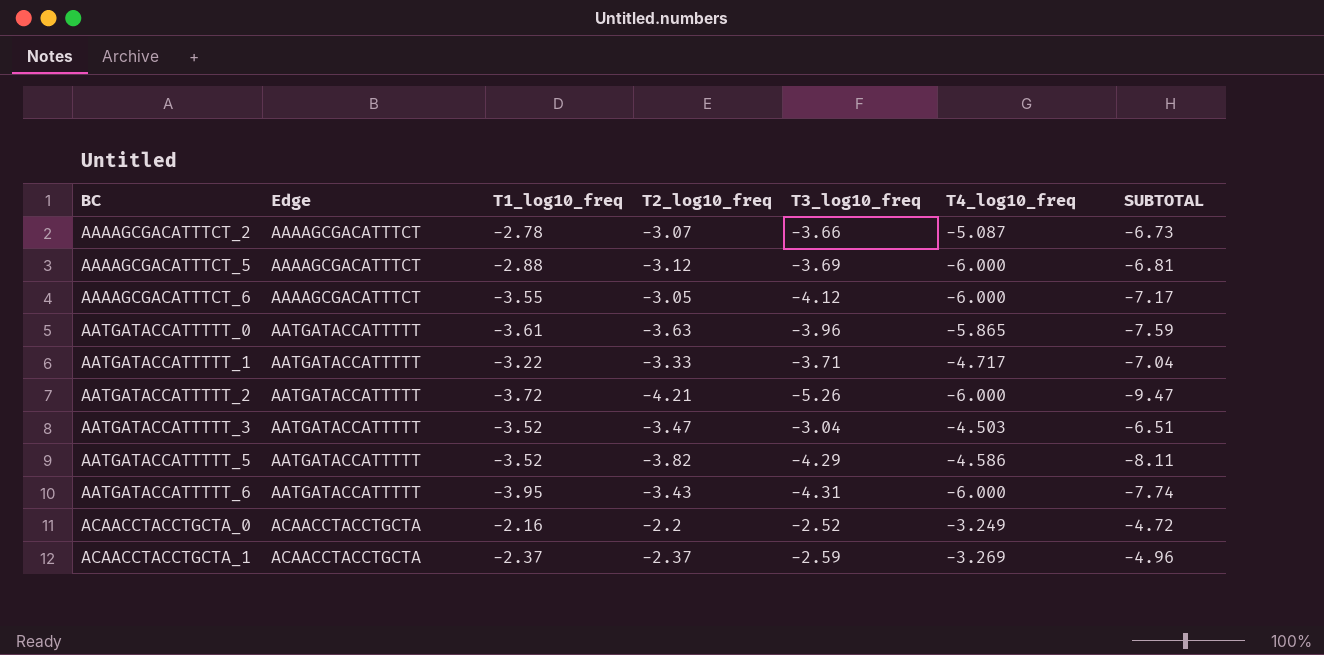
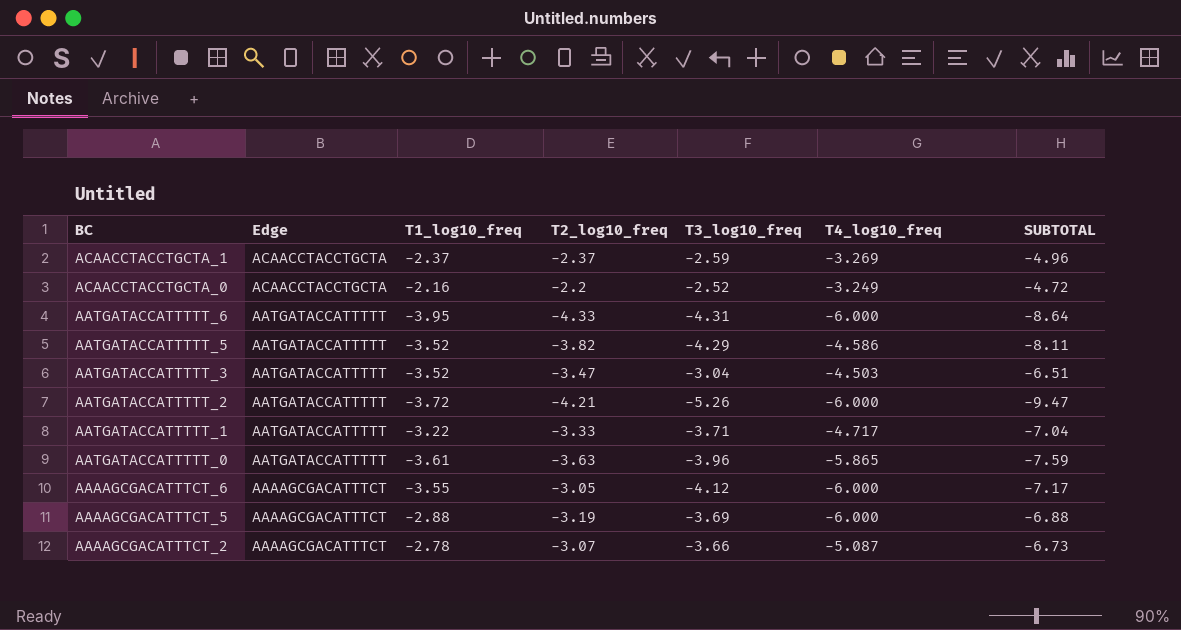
row order: BC ascending -> BC descending
AATGATACCATTTTT_6 | T2_log10_freq: -3.43 -> -4.33
AATGATACCATTTTT_6 | SUBTOTAL: -7.74 -> -8.64
AAAAGCGACATTTCT_5 | T2_log10_freq: -3.12 -> -3.19
AAAAGCGACATTTCT_5 | SUBTOTAL: -6.81 -> -6.88

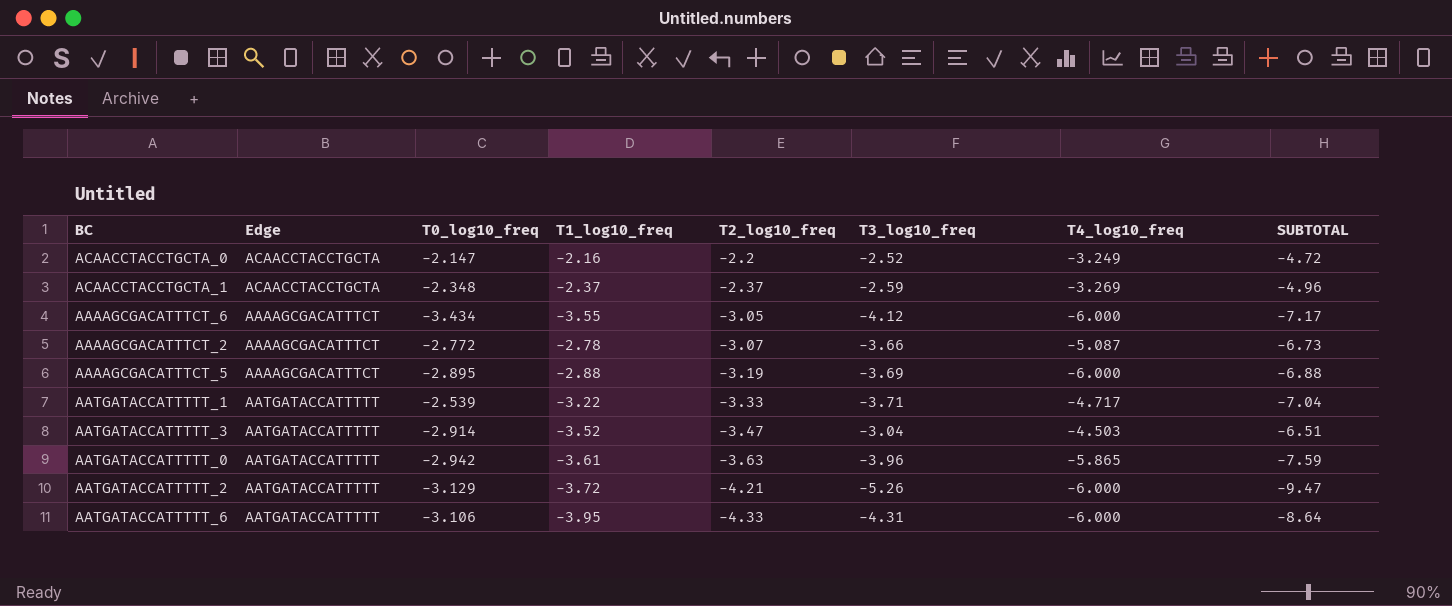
row order: BC descending -> T2_log10_freq descending
column T0_log10_freq | position: none -> 3
row AATGATACCATTTTT_5: AATGATACCATTTTT | -3.52 | -3.82 | -4.29 | -4.586 | -8.11 -> none

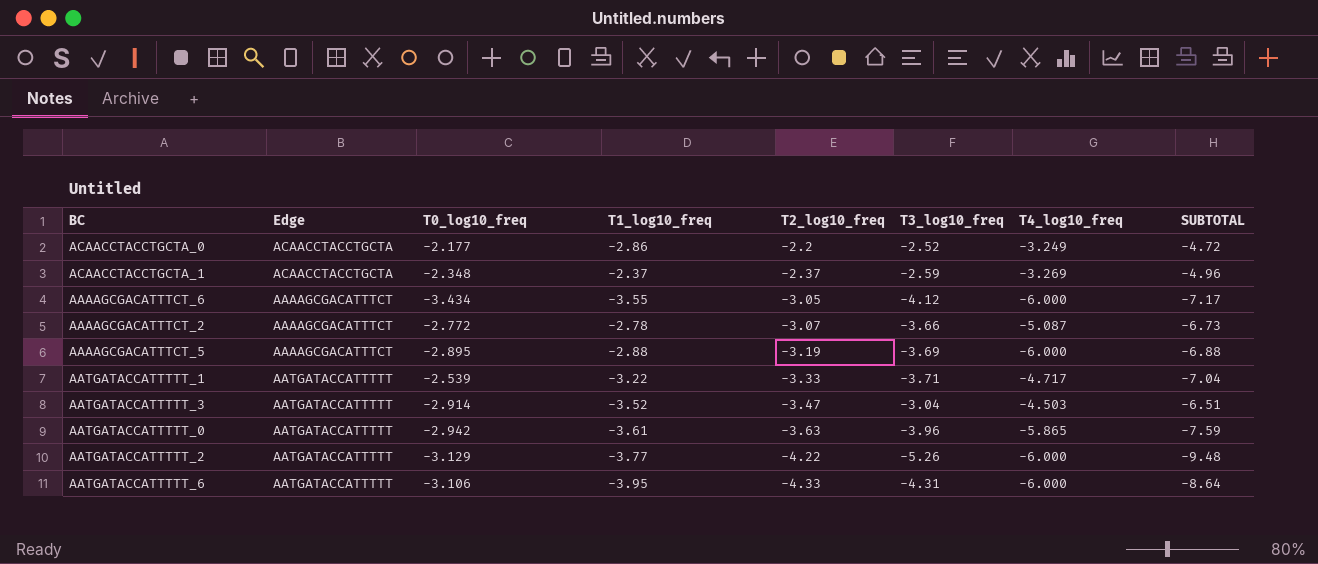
ACAACCTACCTGCTA_0 | T0_log10_freq: -2.147 -> -2.177
ACAACCTACCTGCTA_0 | T1_log10_freq: -2.16 -> -2.86
AATGATACCATTTTT_2 | T1_log10_freq: -3.72 -> -3.77
AATGATACCATTTTT_2 | T2_log10_freq: -4.21 -> -4.22
AATGATACCATTTTT_2 | SUBTOTAL: -9.47 -> -9.48

